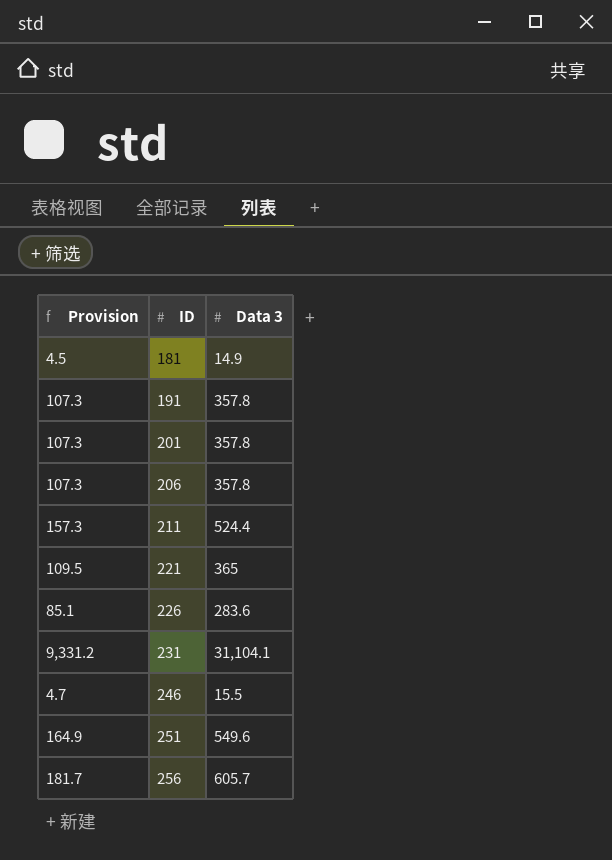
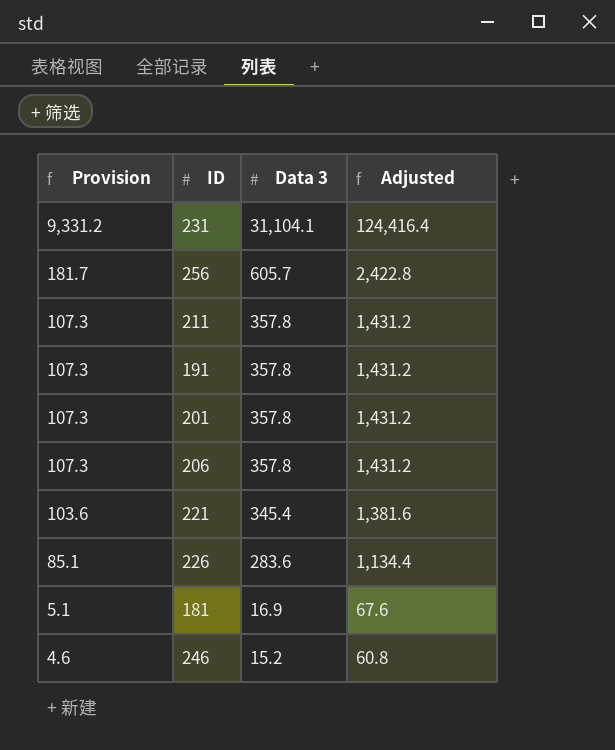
row order: ID ascending -> Provision descending
column Adjusted | formula: none -> [Data 3] * 4
row 251: 164.9 | 549.6 -> none
211 | Provision: 157.3 -> 107.3
211 | Data 3: 524.4 -> 357.8
221 | Provision: 109.5 -> 103.6
221 | Data 3: 365 -> 345.4
181 | Provision: 4.5 -> 5.1
181 | Data 3: 14.9 -> 16.9
246 | Provision: 4.7 -> 4.6
246 | Data 3: 15.5 -> 15.2

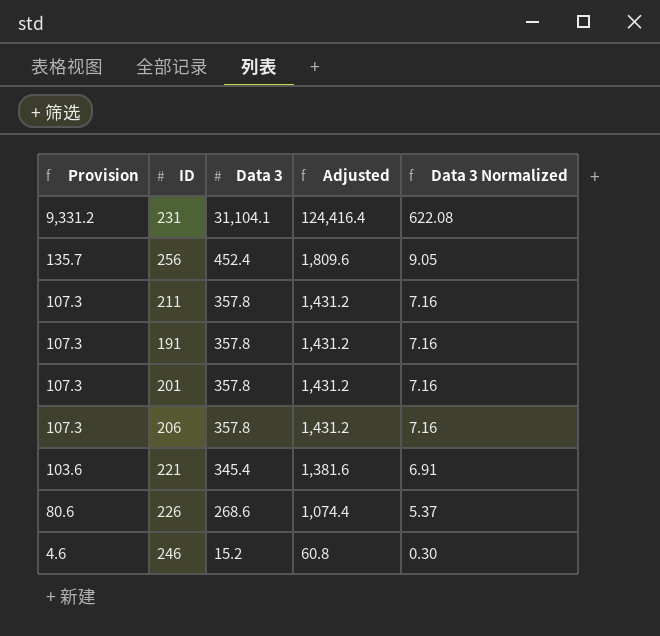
column Data 3 Normalized | formula: none -> [Data 3] * 0.02
row 181: 5.1 | 16.9 | 67.6 -> none
256 | Provision: 181.7 -> 135.7
256 | Data 3: 605.7 -> 452.4
256 | Adjusted: 2,422.8 -> 1,809.6
226 | Provision: 85.1 -> 80.6
226 | Data 3: 283.6 -> 268.6
226 | Adjusted: 1,134.4 -> 1,074.4

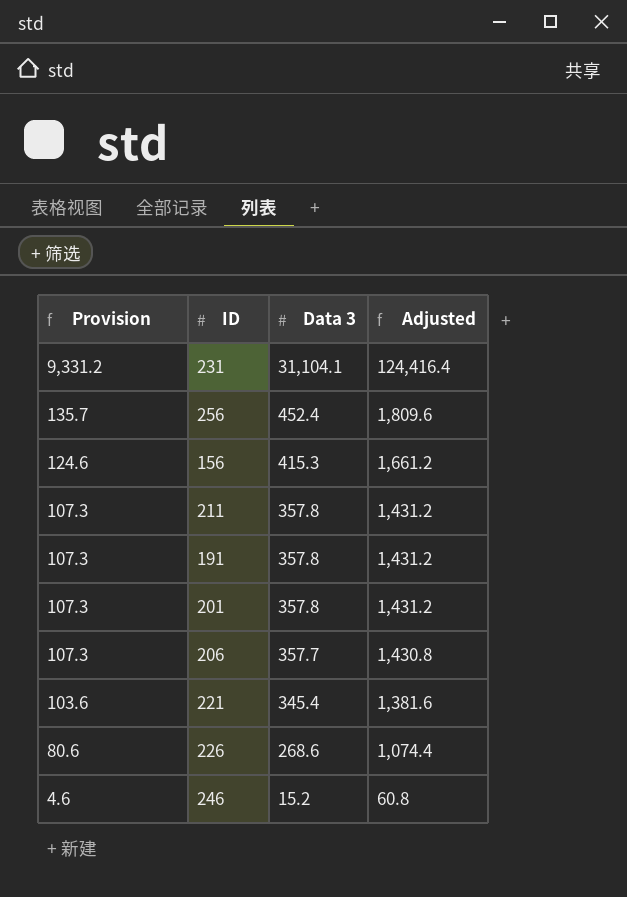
column Data 3 Normalized | formula: [Data 3] * 0.02 -> none
row 156: none -> 124.6 | 415.3 | 1,661.2
206 | Data 3: 357.8 -> 357.7
206 | Adjusted: 1,431.2 -> 1,430.8

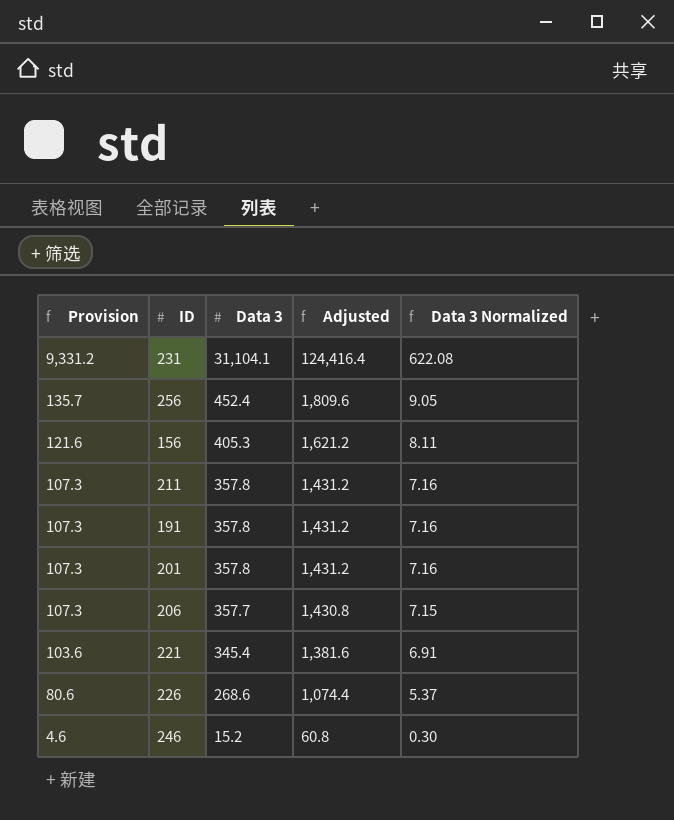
column Data 3 Normalized | formula: none -> [Data 3] * 0.02
156 | Provision: 124.6 -> 121.6
156 | Data 3: 415.3 -> 405.3
156 | Adjusted: 1,661.2 -> 1,621.2

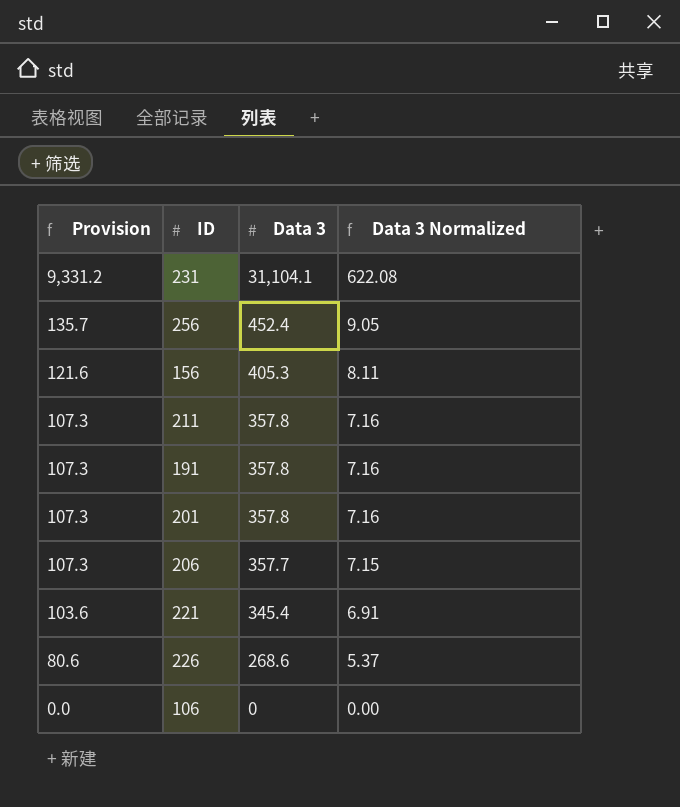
column Adjusted | formula: [Data 3] * 4 -> none
row 246: 4.6 | 15.2 | 60.8 | 0.30 -> none
row 106: none -> 0.0 | 0 | 0.00

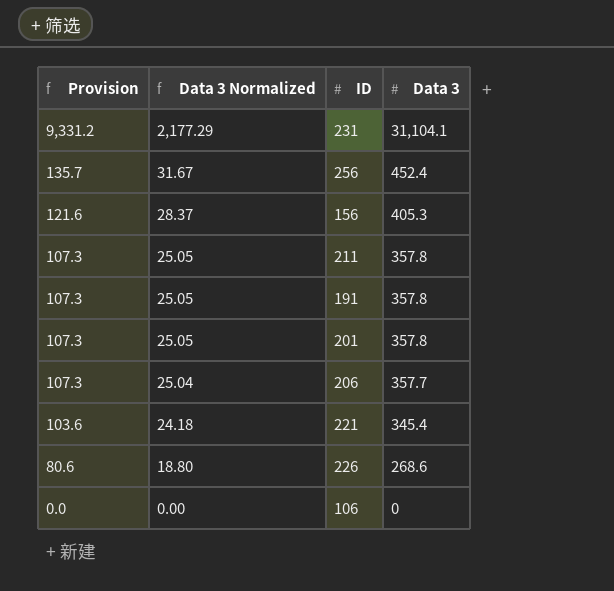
column Data 3 Normalized | formula: [Data 3] * 0.02 -> [Data 3] * 0.07
column Data 3 Normalized | position: 4 -> 2

